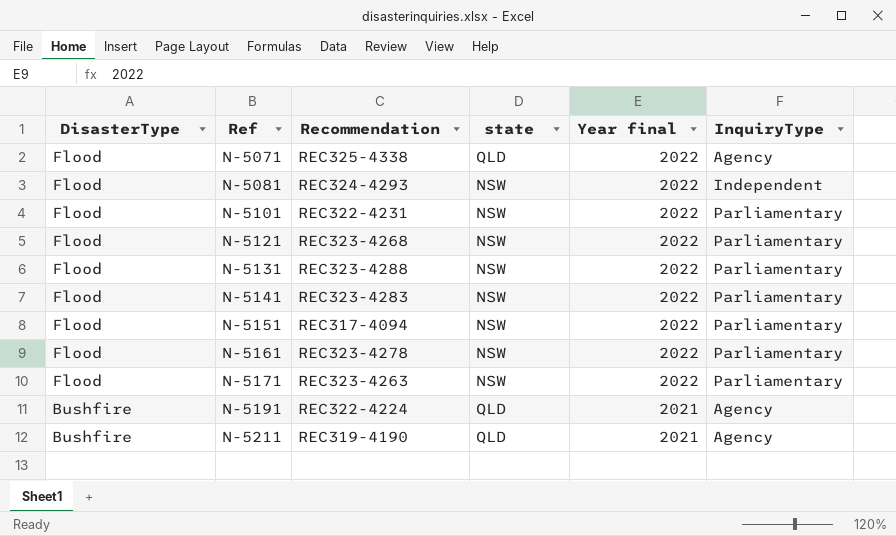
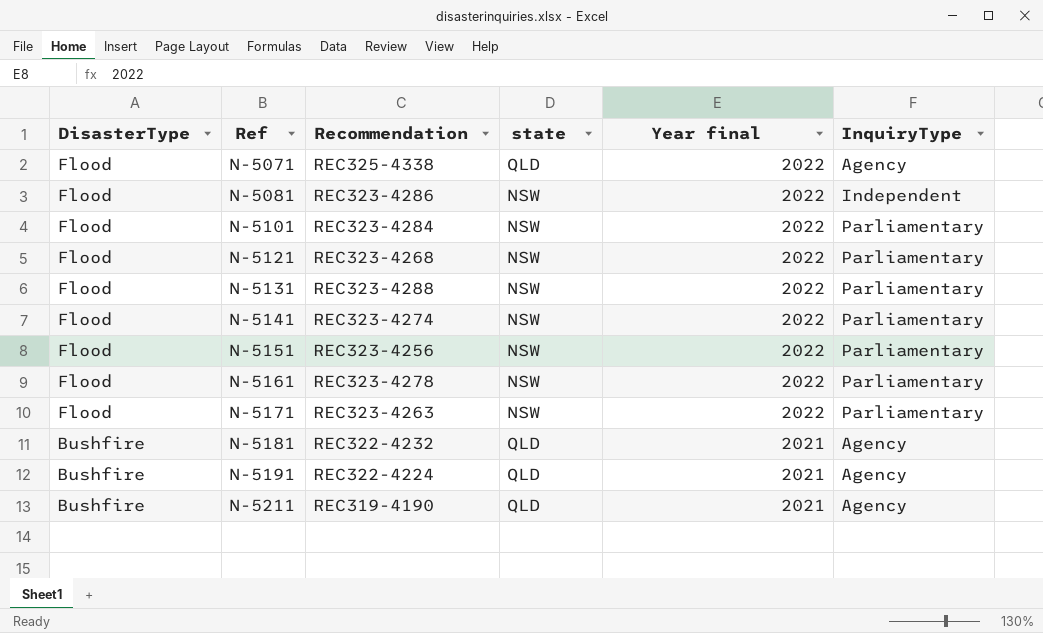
N-5081 | Recommendation: REC324-4293 -> REC323-4286
N-5101 | Recommendation: REC322-4231 -> REC323-4284
N-5141 | Recommendation: REC323-4283 -> REC323-4274
N-5151 | Recommendation: REC317-4094 -> REC323-4256
row N-5181: none -> Bushfire | REC322-4232 | QLD | 2021 | Agency

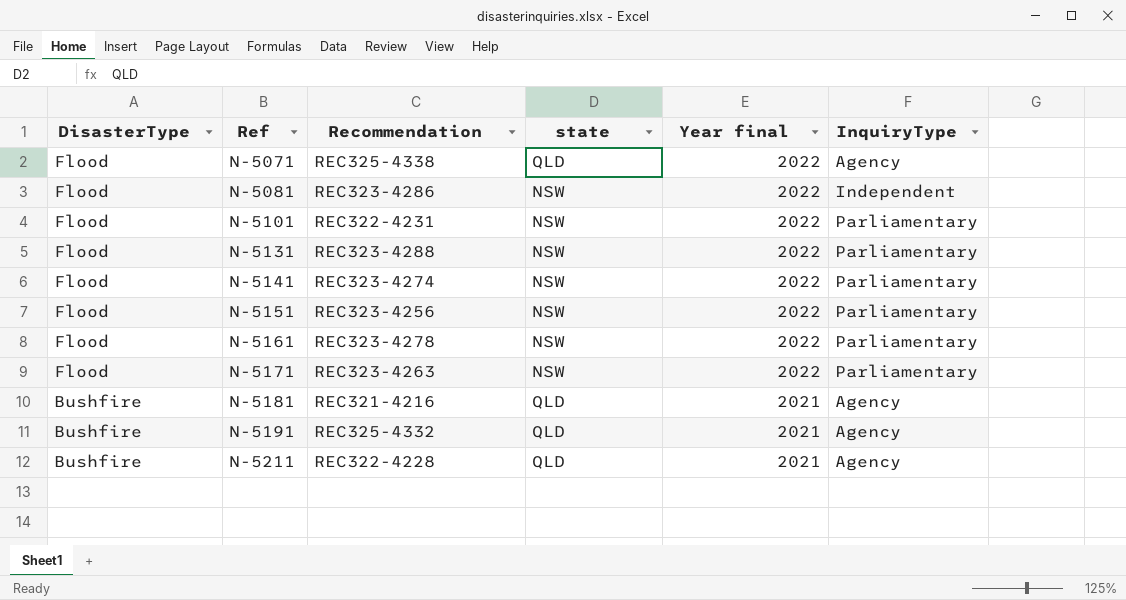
row N-5121: Flood | REC323-4268 | NSW | 2022 | Parliamentary -> none
N-5101 | Recommendation: REC323-4284 -> REC322-4231
N-5181 | Recommendation: REC322-4232 -> REC321-4216
N-5191 | Recommendation: REC322-4224 -> REC325-4332
N-5211 | Recommendation: REC319-4190 -> REC322-4228

